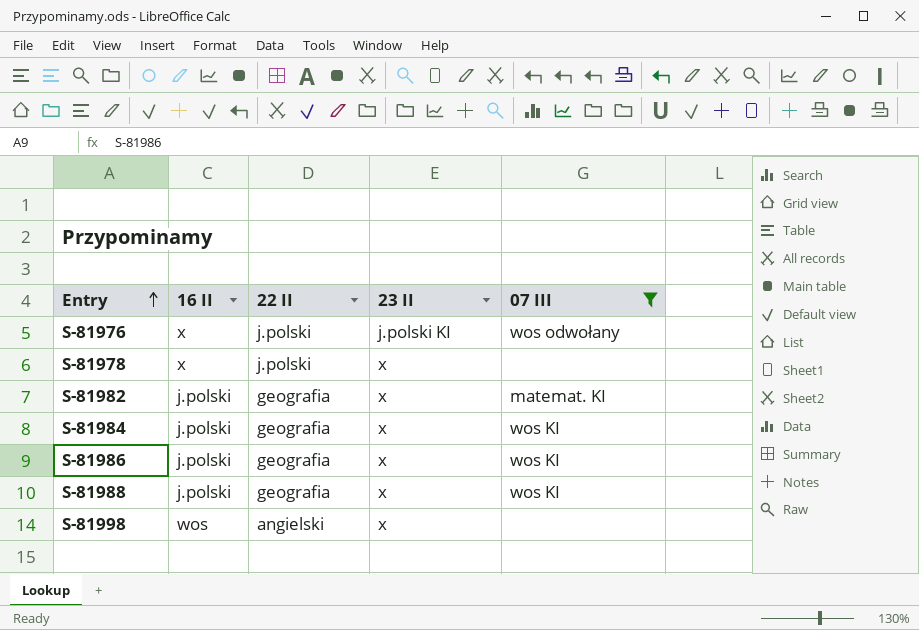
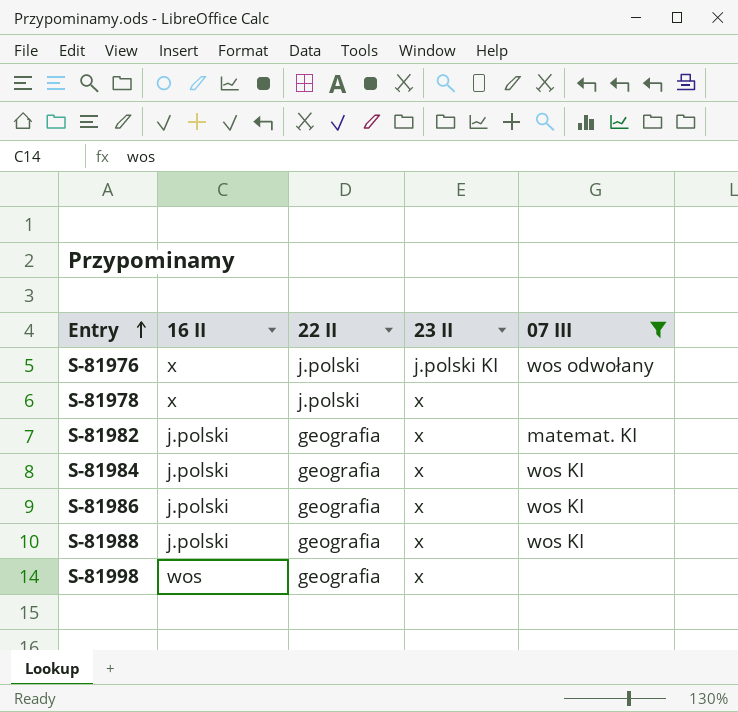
S-81998 | 22 II: angielski -> geografia

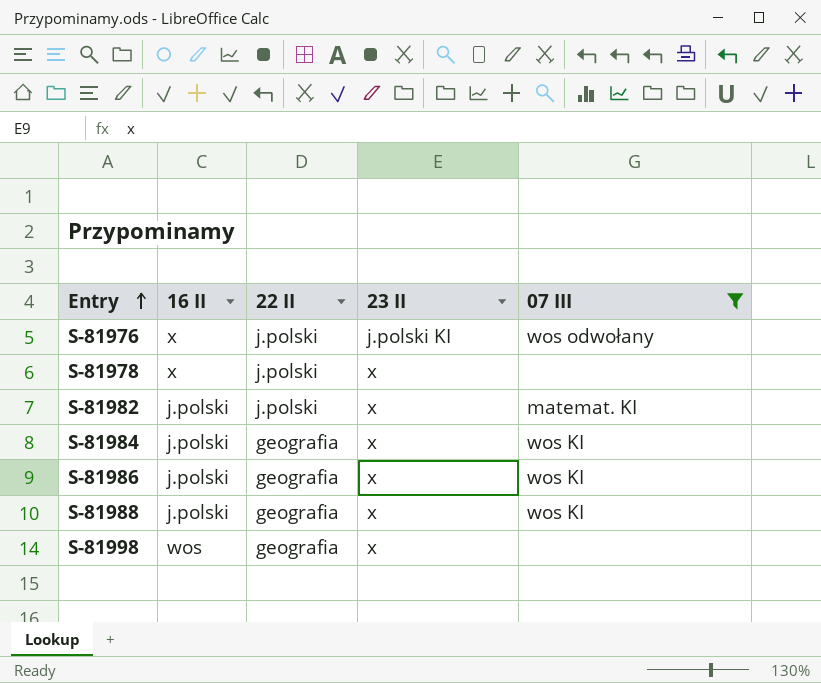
S-81982 | 22 II: geografia -> j.polski

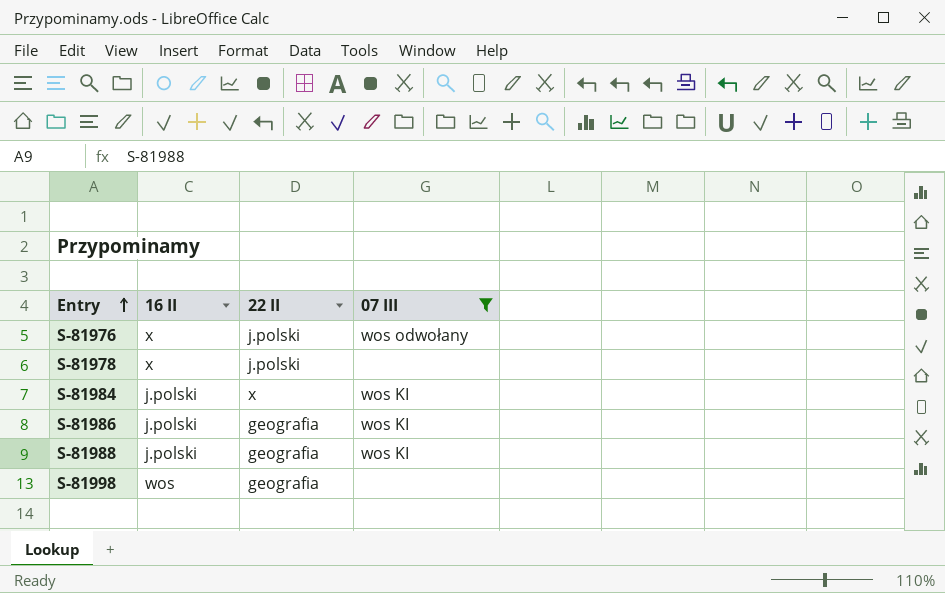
column 23 II | position: 4 -> none
row S-81982: j.polski | j.polski | x | matemat. KI -> none
S-81984 | 22 II: geografia -> x

